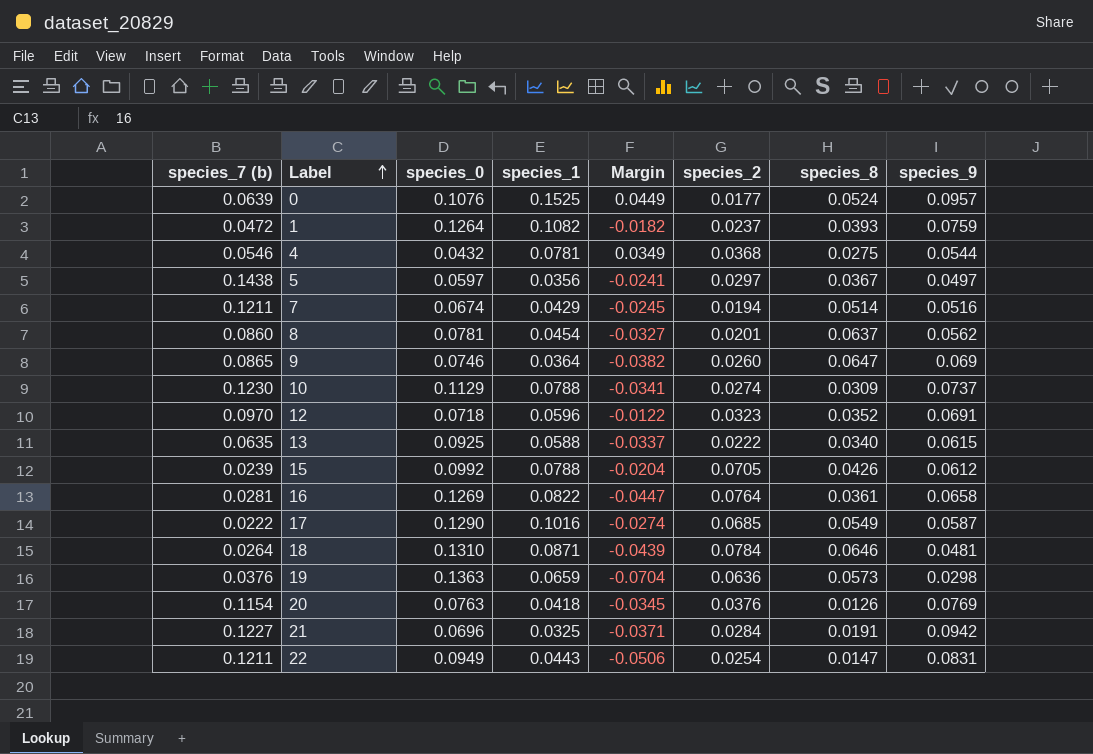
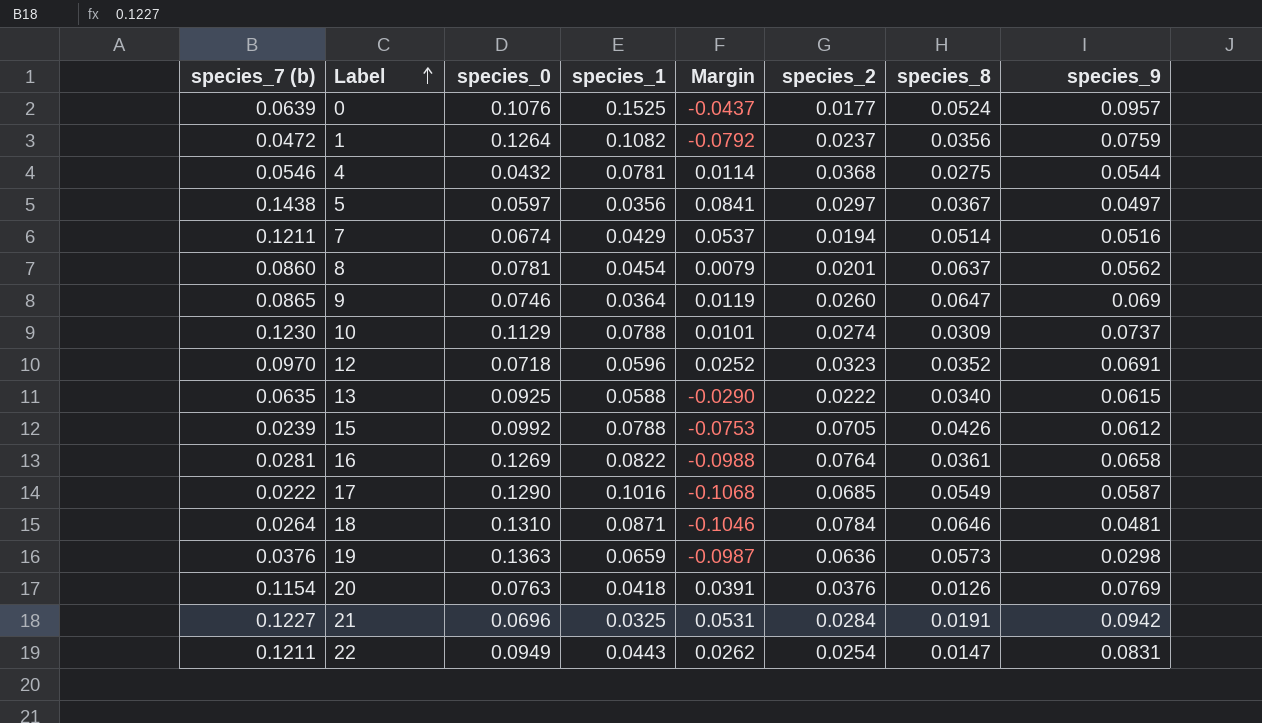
column Margin | formula: [species_1] - [species_0] -> [species_7 (b)] - [species_0]
1 | species_8: 0.0393 -> 0.0356

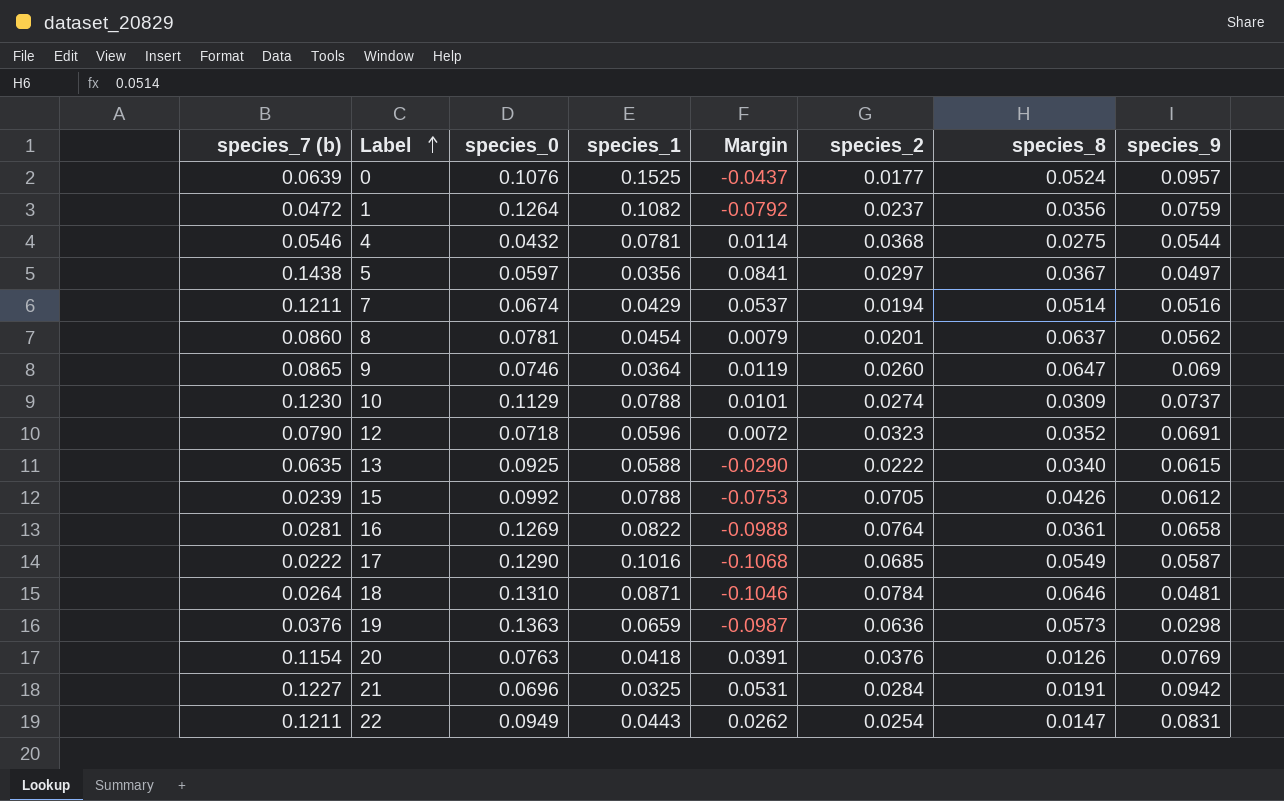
12 | species_7 (b): 0.0970 -> 0.0790
12 | Margin: 0.0252 -> 0.0072

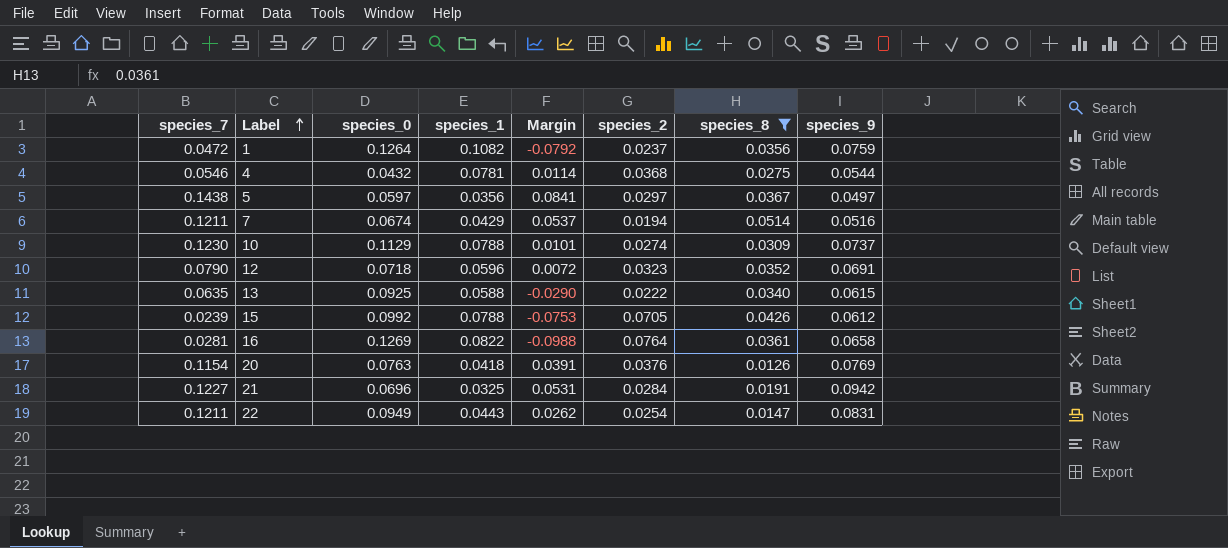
filter: none -> species_8 <= 0.0514
column name: species_7 (b) -> species_7

